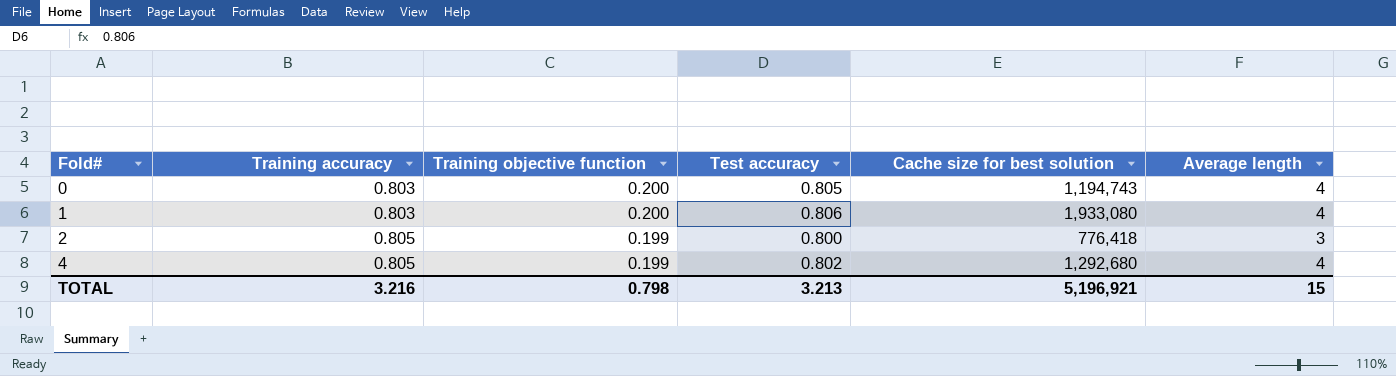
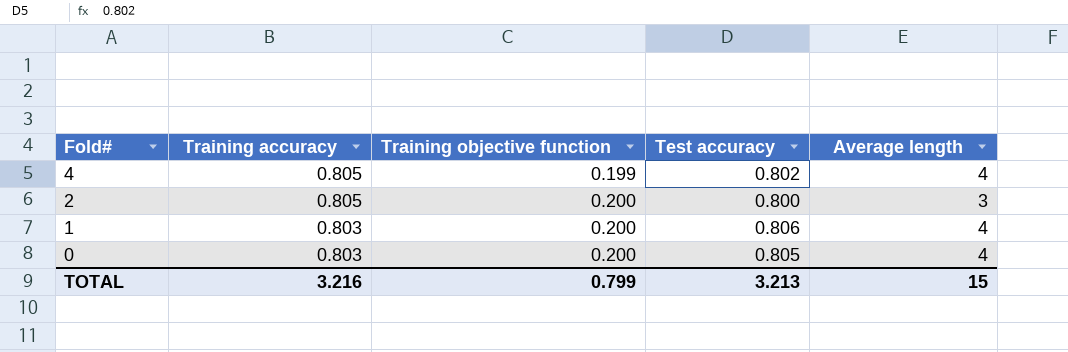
row order: Fold# ascending -> Fold# descending
column Cache size for best solution | position: 5 -> none
2 | Training objective function: 0.199 -> 0.200
TOTAL | Training objective function: 0.798 -> 0.799

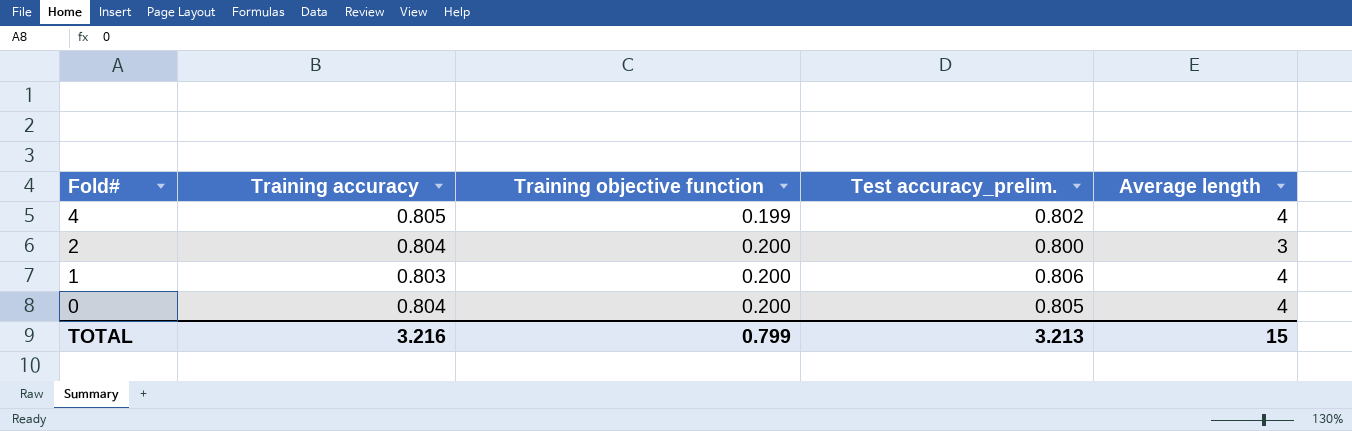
column name: Test accuracy -> Test accuracy_prelim.
2 | Training accuracy: 0.805 -> 0.804
0 | Training accuracy: 0.803 -> 0.804

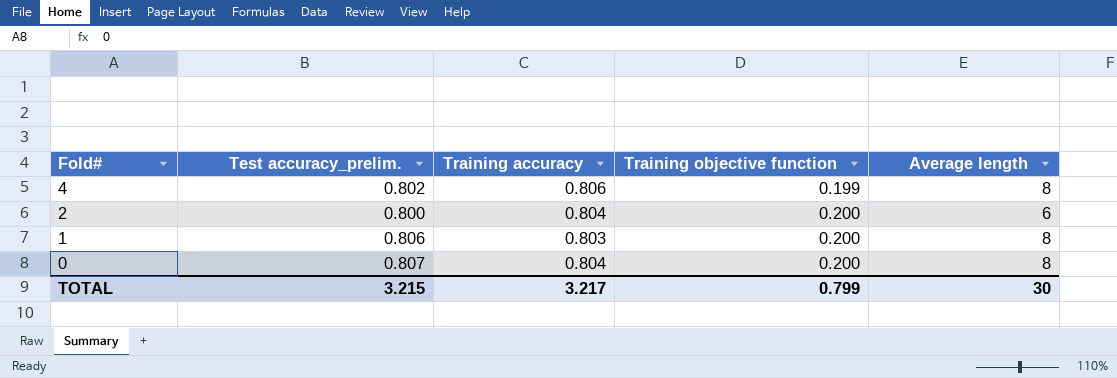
column Test accuracy_prelim. | position: 4 -> 2
4 | Training accuracy: 0.805 -> 0.806
4 | Average length: 4 -> 8
2 | Average length: 3 -> 6
1 | Average length: 4 -> 8
0 | Test accuracy_prelim.: 0.805 -> 0.807
0 | Average length: 4 -> 8
TOTAL | Test accuracy_prelim.: 3.213 -> 3.215
TOTAL | Training accuracy: 3.216 -> 3.217
TOTAL | Average length: 15 -> 30

